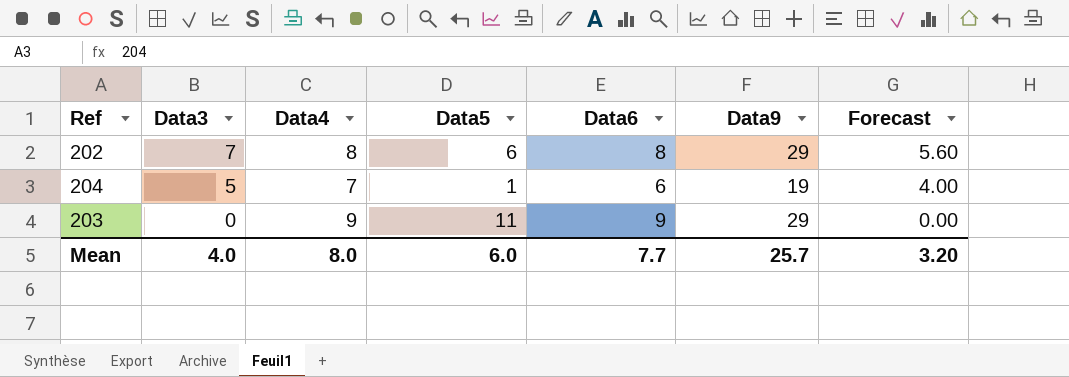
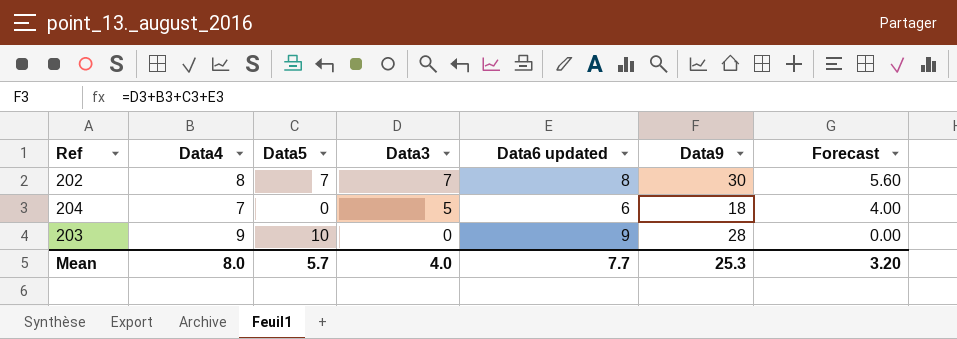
column Data3 | position: 2 -> 4
column name: Data6 -> Data6 updated
202 | Data5: 6 -> 7
202 | Data9: 29 -> 30
204 | Data5: 1 -> 0
204 | Data9: 19 -> 18
203 | Data5: 11 -> 10
203 | Data9: 29 -> 28
Mean | Data5: 6.0 -> 5.7
Mean | Data9: 25.7 -> 25.3

